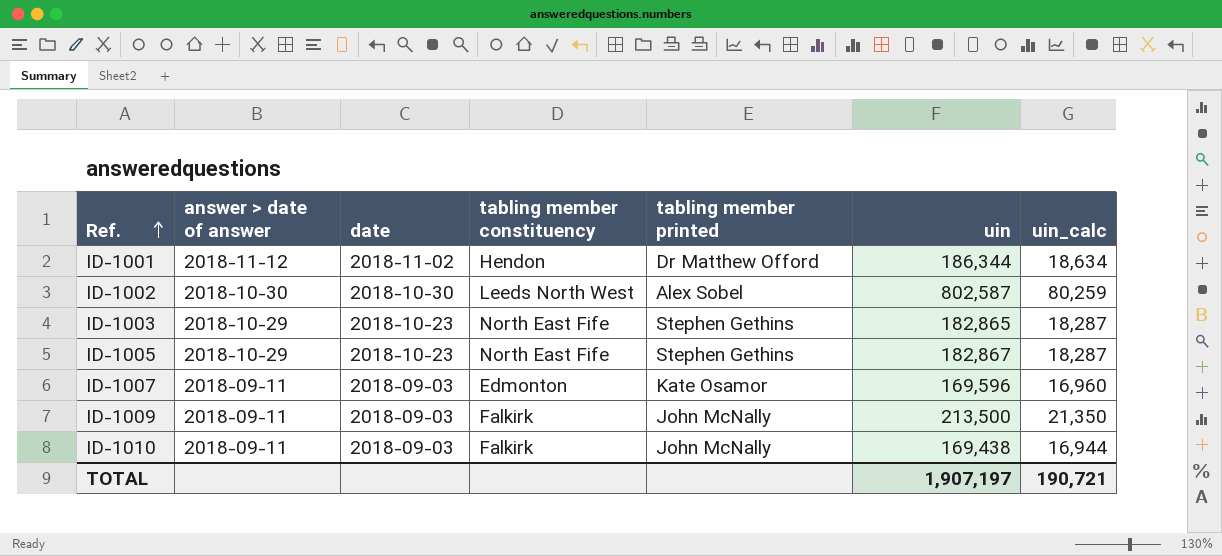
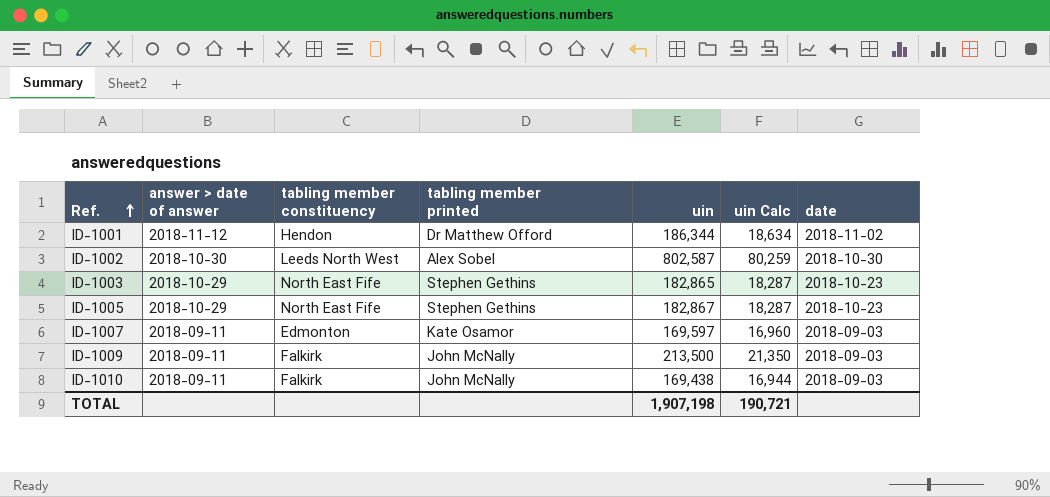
column name: uin_calc -> uin Calc
column date | position: 3 -> 7
ID-1007 | uin: 169,596 -> 169,597
TOTAL | uin: 1,907,197 -> 1,907,198

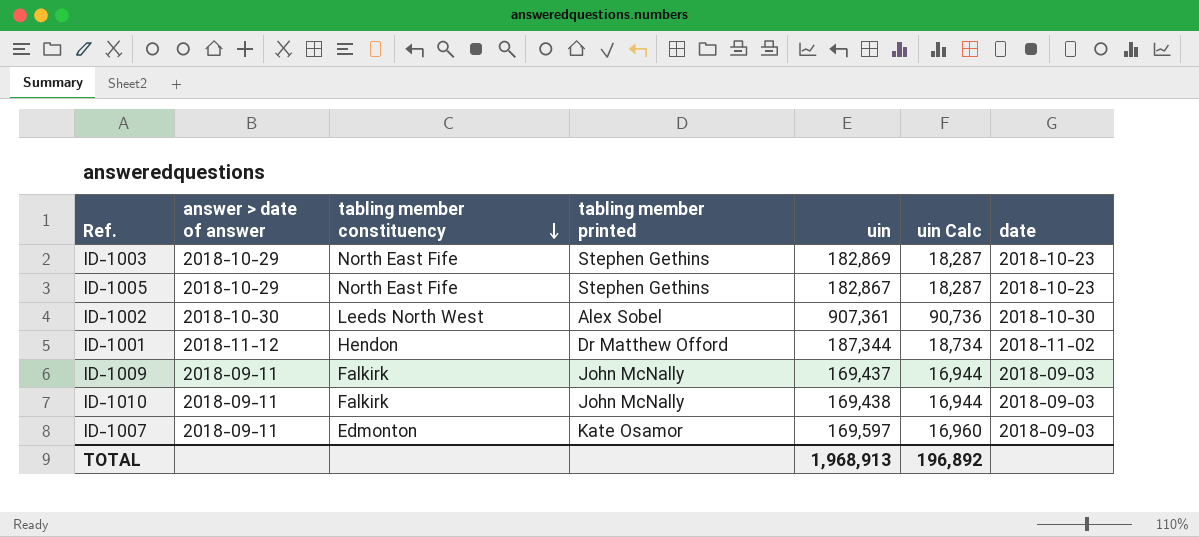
row order: Ref. ascending -> tabling member constituency descending
ID-1003 | uin: 182,865 -> 182,869
ID-1002 | uin: 802,587 -> 907,361
ID-1002 | uin Calc: 80,259 -> 90,736
ID-1001 | uin: 186,344 -> 187,344
ID-1001 | uin Calc: 18,634 -> 18,734
ID-1009 | uin: 213,500 -> 169,437
ID-1009 | uin Calc: 21,350 -> 16,944
TOTAL | uin: 1,907,198 -> 1,968,913
TOTAL | uin Calc: 190,721 -> 196,892

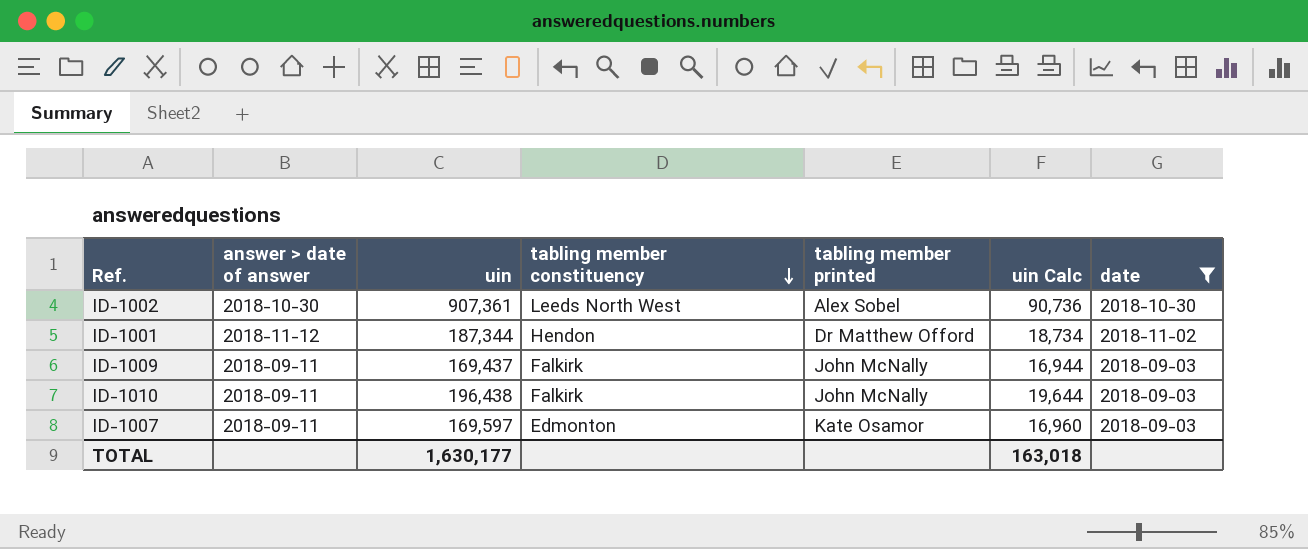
filter: none -> date != 2018-10-23
column uin | position: 5 -> 3
ID-1010 | uin: 169,438 -> 196,438
ID-1010 | uin Calc: 16,944 -> 19,644
TOTAL | uin: 1,968,913 -> 1,630,177
TOTAL | uin Calc: 196,892 -> 163,018

